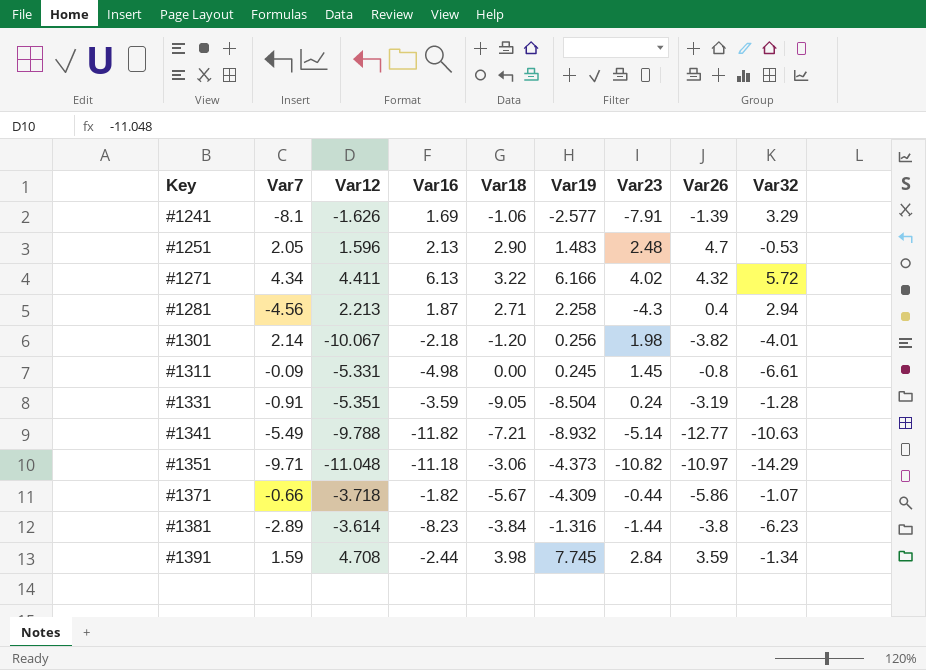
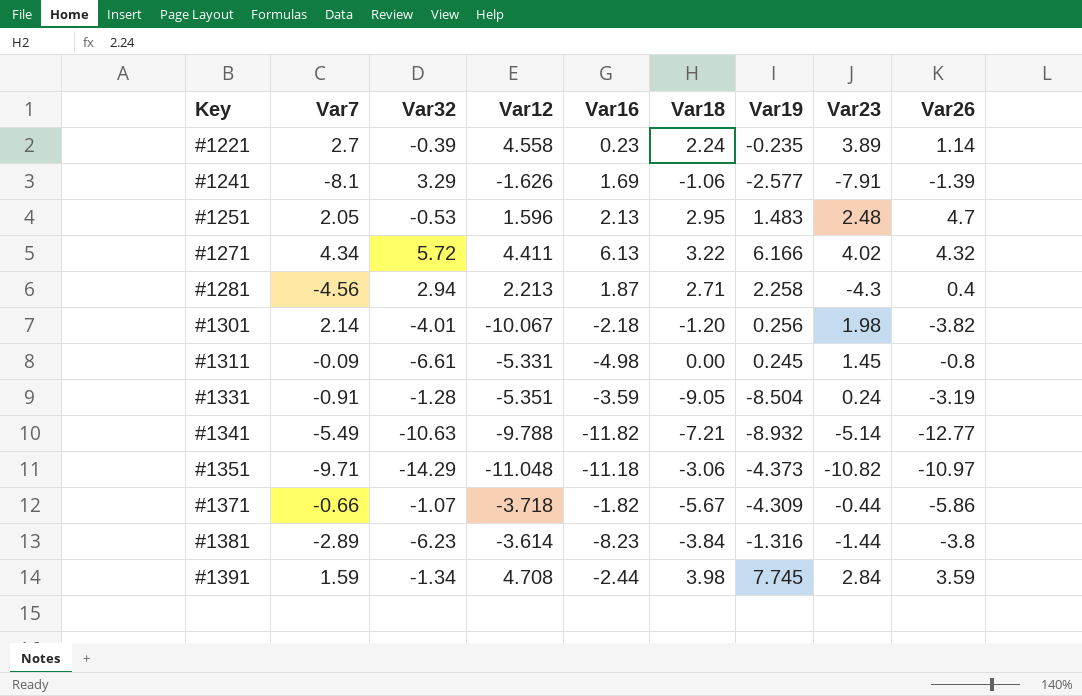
column Var32 | position: 9 -> 3
row #1221: none -> 2.7 | -0.39 | 4.558 | 0.23 | 2.24 | -0.235 | 3.89 | 1.14
#1251 | Var18: 2.90 -> 2.95

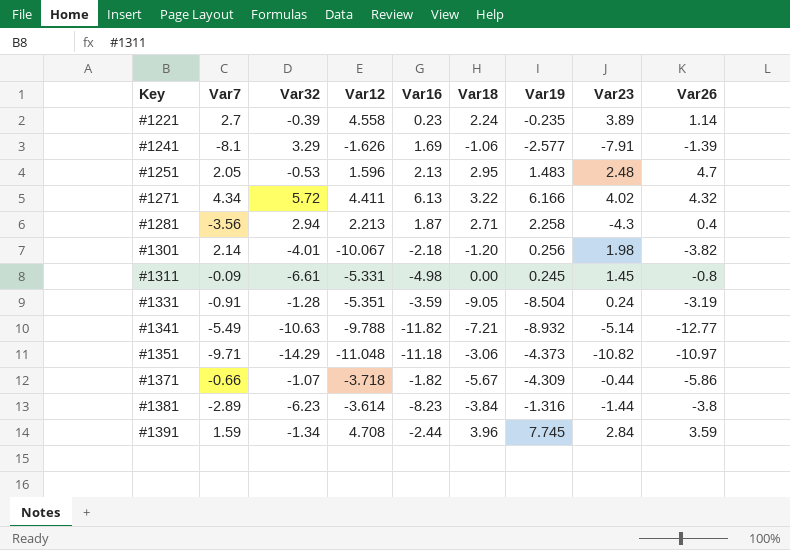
#1281 | Var7: -4.56 -> -3.56
#1391 | Var18: 3.98 -> 3.96

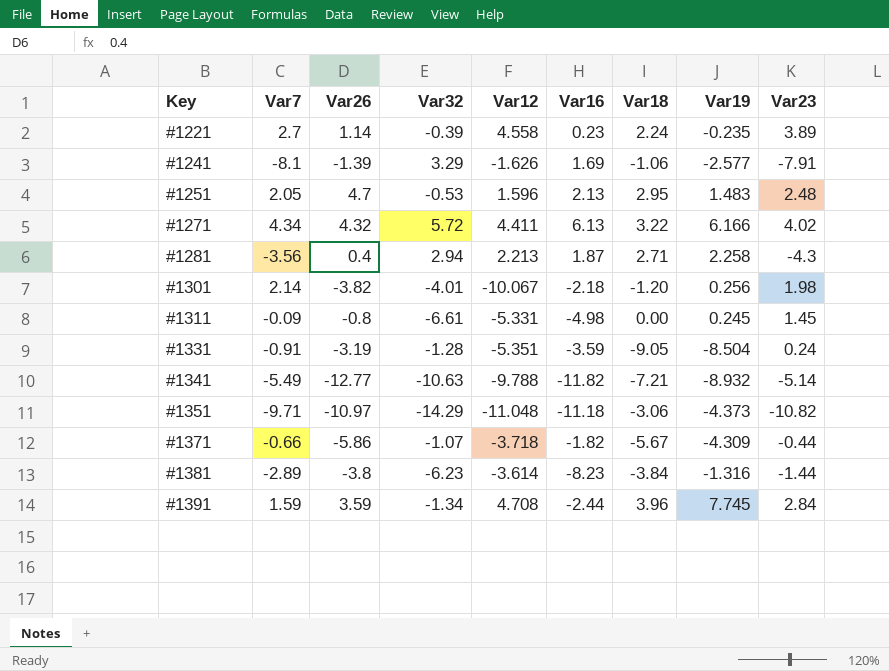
column Var26 | position: 9 -> 3

